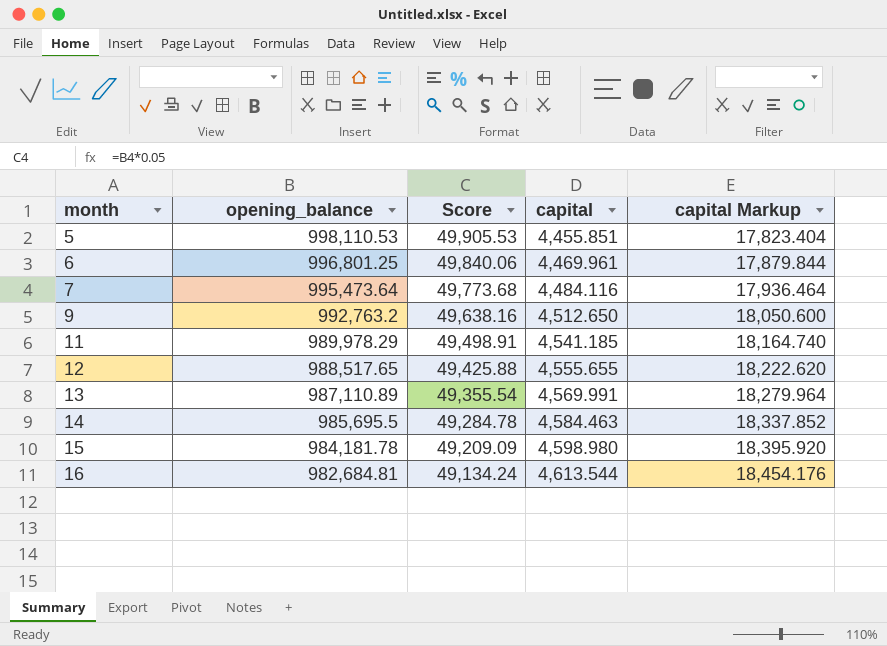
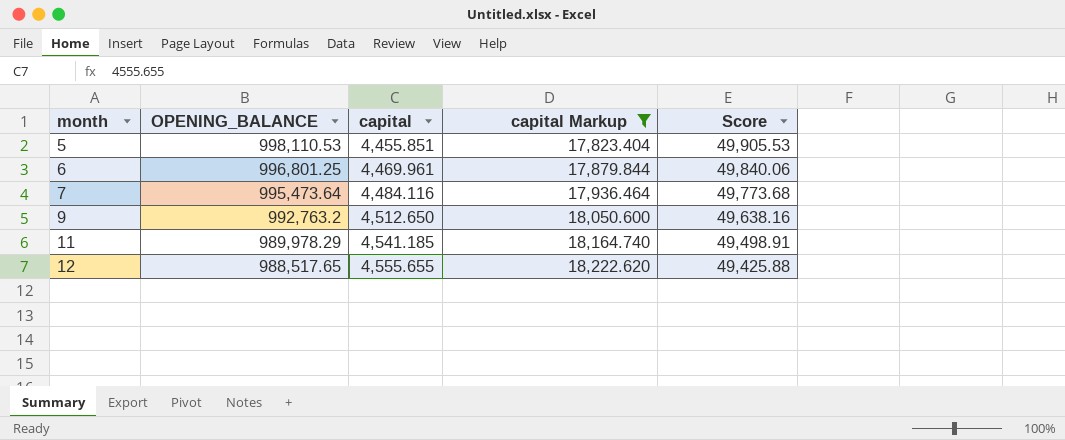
filter: none -> capital Markup <= 18,222.620
column name: opening_balance -> OPENING_BALANCE
column Score | position: 3 -> 5

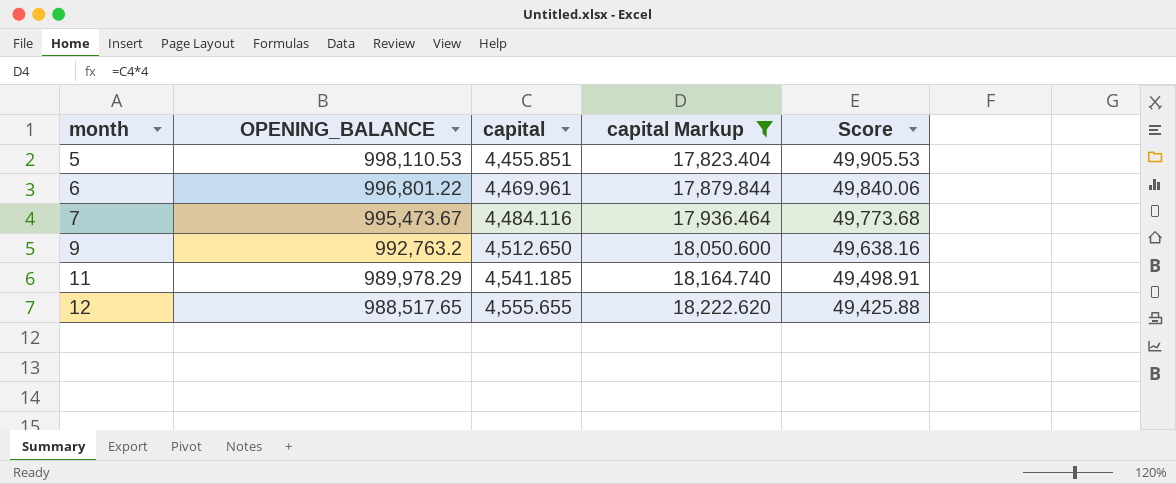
6 | OPENING_BALANCE: 996,801.25 -> 996,801.22
7 | OPENING_BALANCE: 995,473.64 -> 995,473.67

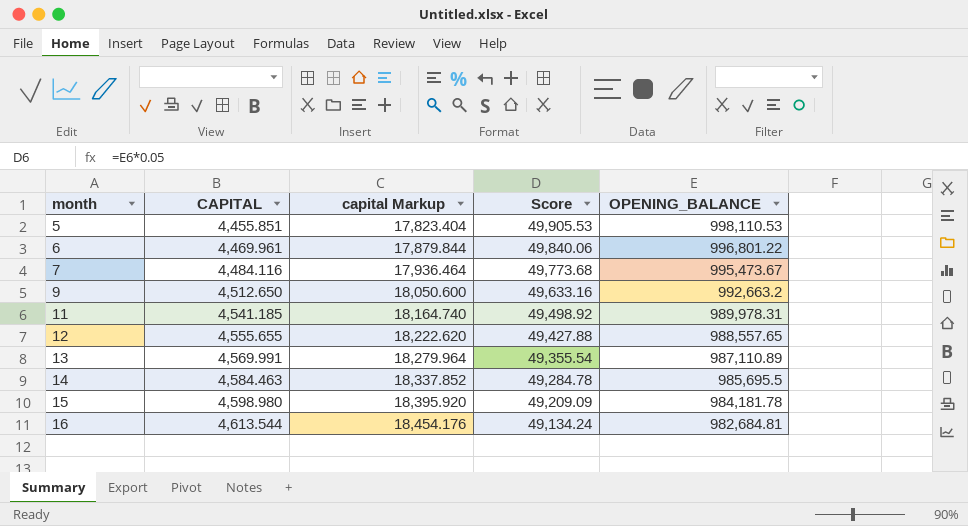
filter: capital Markup <= 18,222.620 -> none
column name: capital -> CAPITAL
column OPENING_BALANCE | position: 2 -> 5
9 | Score: 49,638.16 -> 49,633.16
9 | OPENING_BALANCE: 992,763.2 -> 992,663.2
11 | Score: 49,498.91 -> 49,498.92
11 | OPENING_BALANCE: 989,978.29 -> 989,978.31
12 | Score: 49,425.88 -> 49,427.88
12 | OPENING_BALANCE: 988,517.65 -> 988,557.65

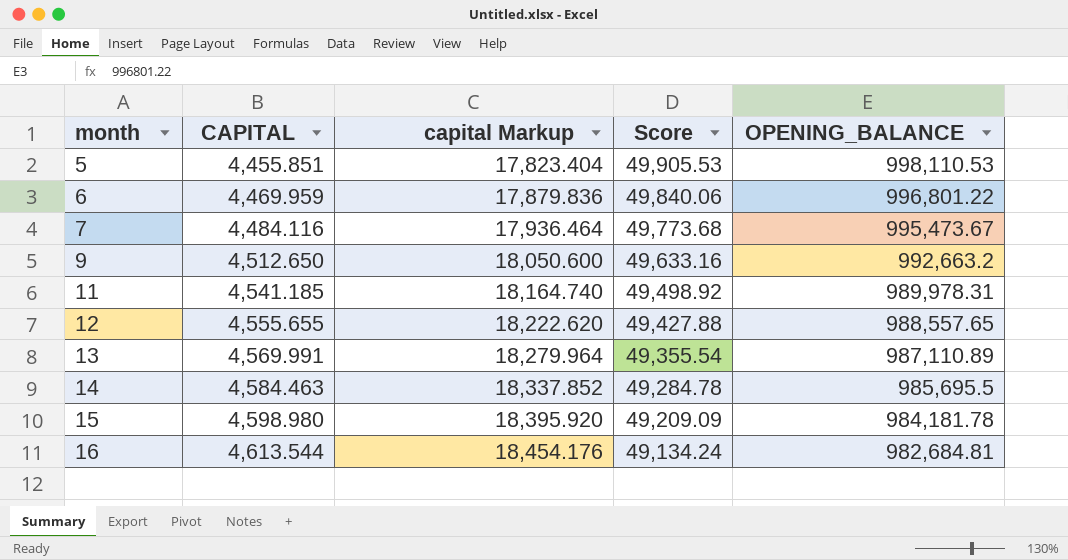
6 | CAPITAL: 4,469.961 -> 4,469.959
6 | capital Markup: 17,879.844 -> 17,879.836

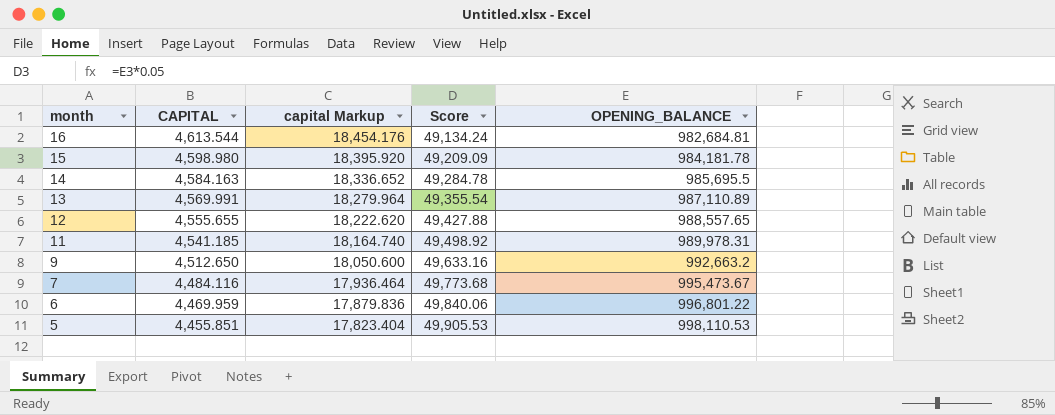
row order: month ascending -> month descending
14 | CAPITAL: 4,584.463 -> 4,584.163
14 | capital Markup: 18,337.852 -> 18,336.652

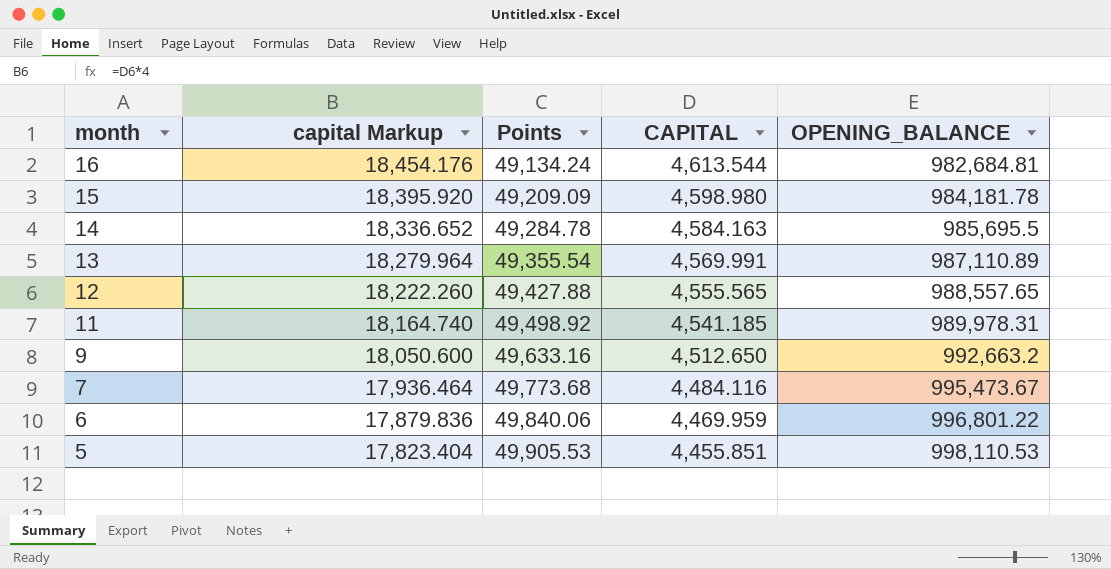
column name: Score -> Points
column CAPITAL | position: 2 -> 4
12 | capital Markup: 18,222.620 -> 18,222.260
12 | CAPITAL: 4,555.655 -> 4,555.565

